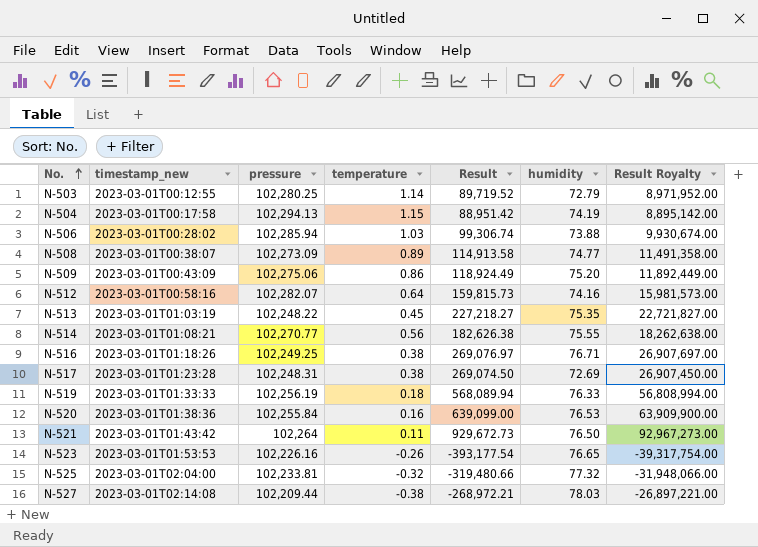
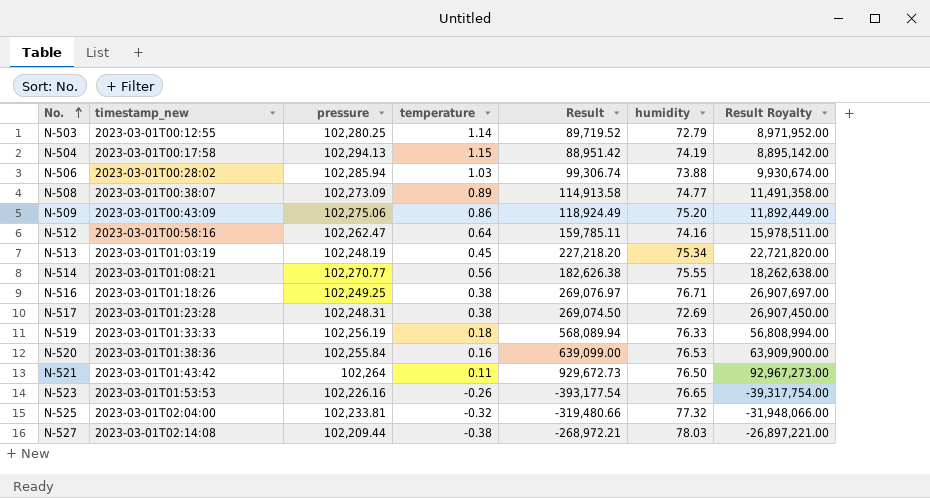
N-512 | pressure: 102,282.07 -> 102,262.47
N-512 | Result: 159,815.73 -> 159,785.11
N-512 | Result Royalty: 15,981,573.00 -> 15,978,511.00
N-513 | pressure: 102,248.22 -> 102,248.19
N-513 | Result: 227,218.27 -> 227,218.20
N-513 | humidity: 75.35 -> 75.34
N-513 | Result Royalty: 22,721,827.00 -> 22,721,820.00

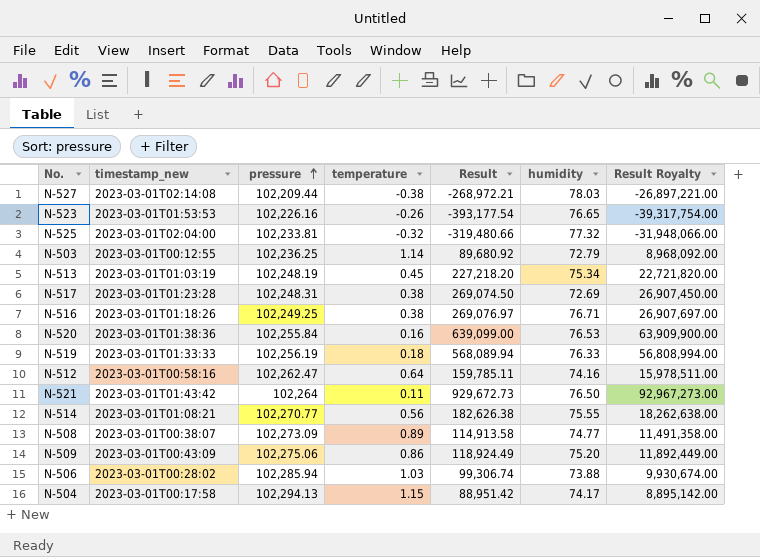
row order: No. ascending -> pressure ascending
N-503 | pressure: 102,280.25 -> 102,236.25
N-503 | Result: 89,719.52 -> 89,680.92
N-503 | Result Royalty: 8,971,952.00 -> 8,968,092.00
N-504 | humidity: 74.19 -> 74.17

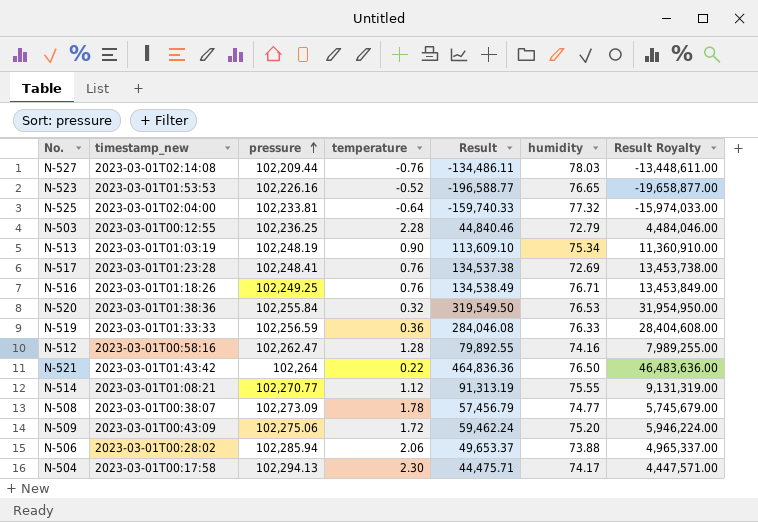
N-527 | temperature: -0.38 -> -0.76
N-527 | Result: -268,972.21 -> -134,486.11
N-527 | Result Royalty: -26,897,221.00 -> -13,448,611.00
N-523 | temperature: -0.26 -> -0.52
N-523 | Result: -393,177.54 -> -196,588.77
N-523 | Result Royalty: -39,317,754.00 -> -19,658,877.00
N-525 | temperature: -0.32 -> -0.64
N-525 | Result: -319,480.66 -> -159,740.33
N-525 | Result Royalty: -31,948,066.00 -> -15,974,033.00
N-503 | temperature: 1.14 -> 2.28
N-503 | Result: 89,680.92 -> 44,840.46
N-503 | Result Royalty: 8,968,092.00 -> 4,484,046.00
N-513 | temperature: 0.45 -> 0.90
N-513 | Result: 227,218.20 -> 113,609.10
N-513 | Result Royalty: 22,721,820.00 -> 11,360,910.00
N-517 | pressure: 102,248.31 -> 102,248.41
N-517 | temperature: 0.38 -> 0.76
N-517 | Result: 269,074.50 -> 134,537.38
N-517 | Result Royalty: 26,907,450.00 -> 13,453,738.00
N-516 | temperature: 0.38 -> 0.76
N-516 | Result: 269,076.97 -> 134,538.49
N-516 | Result Royalty: 26,907,697.00 -> 13,453,849.00
N-520 | temperature: 0.16 -> 0.32
N-520 | Result: 639,099.00 -> 319,549.50
N-520 | Result Royalty: 63,909,900.00 -> 31,954,950.00
N-519 | pressure: 102,256.19 -> 102,256.59
N-519 | temperature: 0.18 -> 0.36
N-519 | Result: 568,089.94 -> 284,046.08
N-519 | Result Royalty: 56,808,994.00 -> 28,404,608.00
N-512 | temperature: 0.64 -> 1.28
N-512 | Result: 159,785.11 -> 79,892.55
N-512 | Result Royalty: 15,978,511.00 -> 7,989,255.00
N-521 | temperature: 0.11 -> 0.22
N-521 | Result: 929,672.73 -> 464,836.36
N-521 | Result Royalty: 92,967,273.00 -> 46,483,636.00
N-514 | temperature: 0.56 -> 1.12
N-514 | Result: 182,626.38 -> 91,313.19
N-514 | Result Royalty: 18,262,638.00 -> 9,131,319.00
N-508 | temperature: 0.89 -> 1.78
N-508 | Result: 114,913.58 -> 57,456.79
N-508 | Result Royalty: 11,491,358.00 -> 5,745,679.00
N-509 | temperature: 0.86 -> 1.72
N-509 | Result: 118,924.49 -> 59,462.24
N-509 | Result Royalty: 11,892,449.00 -> 5,946,224.00
N-506 | temperature: 1.03 -> 2.06
N-506 | Result: 99,306.74 -> 49,653.37
N-506 | Result Royalty: 9,930,674.00 -> 4,965,337.00
N-504 | temperature: 1.15 -> 2.30
N-504 | Result: 88,951.42 -> 44,475.71
N-504 | Result Royalty: 8,895,142.00 -> 4,447,571.00

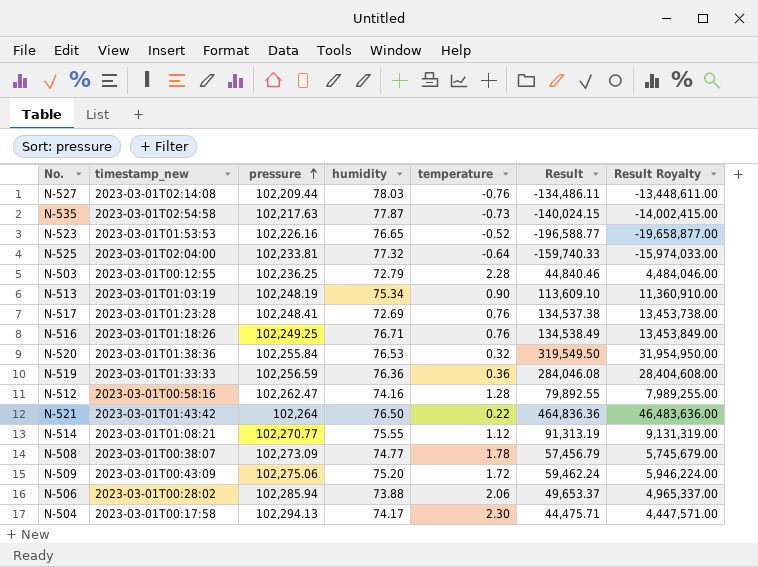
column humidity | position: 6 -> 4
row N-535: none -> 2023-03-01T02:54:58 | 102,217.63 | 77.87 | -0.73 | -140,024.15 | -14,002,415.00
N-519 | humidity: 76.33 -> 76.36

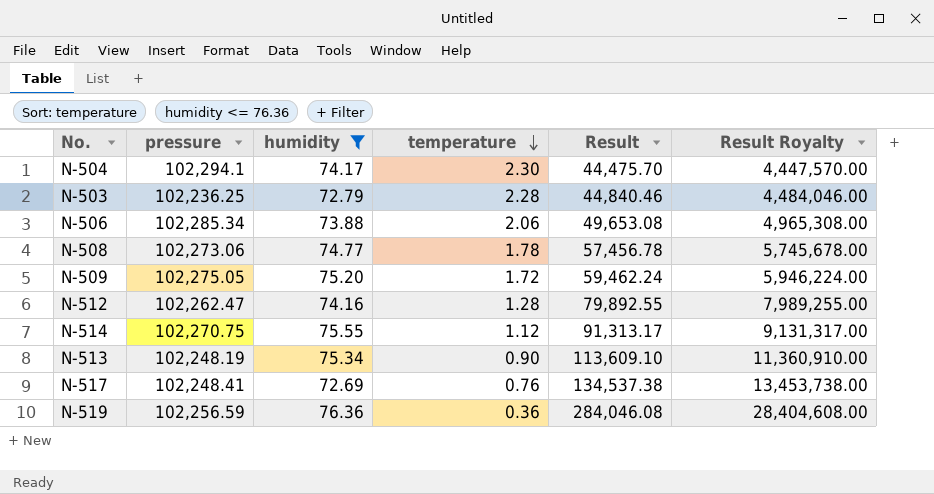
filter: none -> humidity <= 76.36
row order: pressure ascending -> temperature descending
column timestamp_new | position: 2 -> none
N-504 | pressure: 102,294.13 -> 102,294.1
N-504 | Result: 44,475.71 -> 44,475.70
N-504 | Result Royalty: 4,447,571.00 -> 4,447,570.00
N-506 | pressure: 102,285.94 -> 102,285.34
N-506 | Result: 49,653.37 -> 49,653.08
N-506 | Result Royalty: 4,965,337.00 -> 4,965,308.00
N-508 | pressure: 102,273.09 -> 102,273.06
N-508 | Result: 57,456.79 -> 57,456.78
N-508 | Result Royalty: 5,745,679.00 -> 5,745,678.00
N-509 | pressure: 102,275.06 -> 102,275.05
N-514 | pressure: 102,270.77 -> 102,270.75
N-514 | Result: 91,313.19 -> 91,313.17
N-514 | Result Royalty: 9,131,319.00 -> 9,131,317.00

